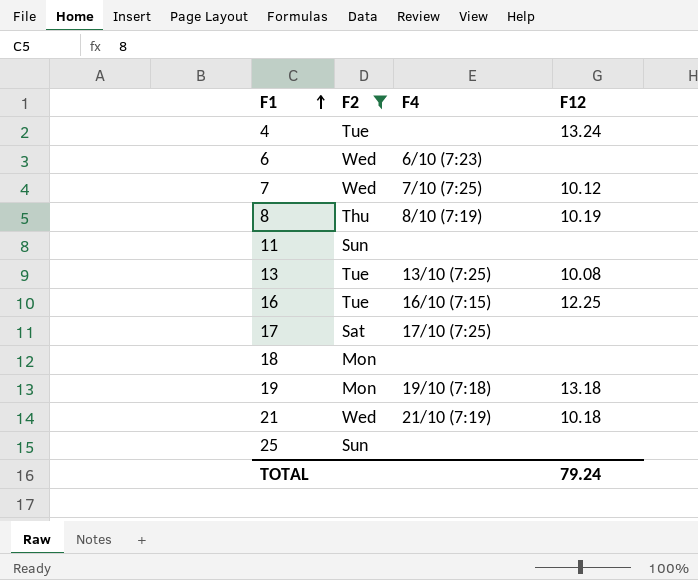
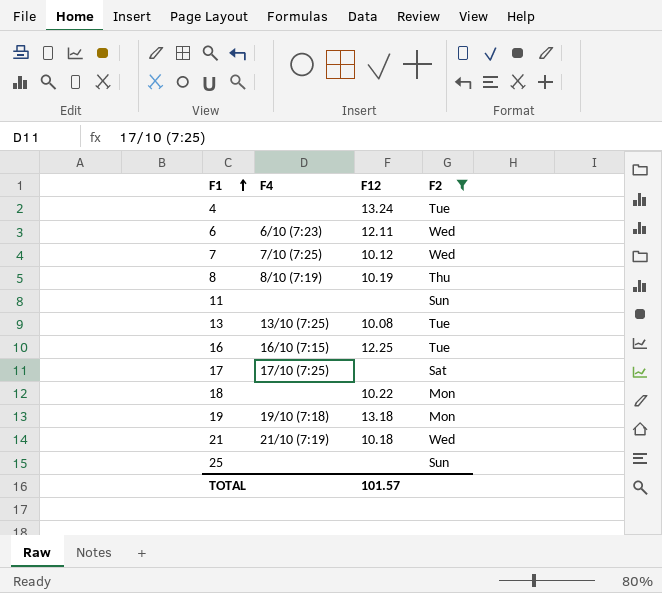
column F2 | position: 2 -> 4
6 | F12: none -> 12.11
18 | F12: none -> 10.22
TOTAL | F12: 79.24 -> 101.57

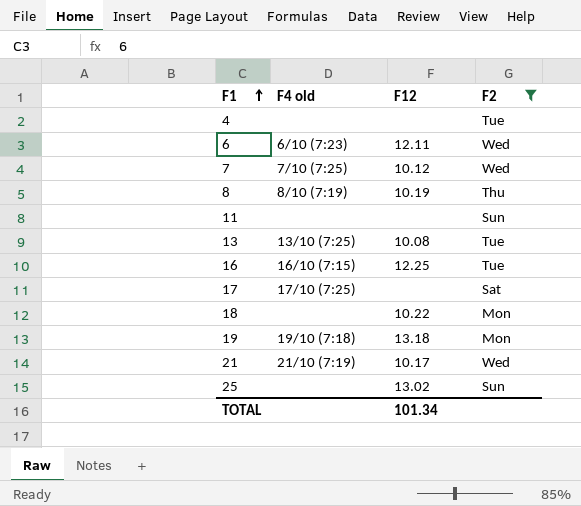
column name: F4 -> F4 old
4 | F12: 13.24 -> none
21 | F12: 10.18 -> 10.17
25 | F12: none -> 13.02
TOTAL | F12: 101.57 -> 101.34

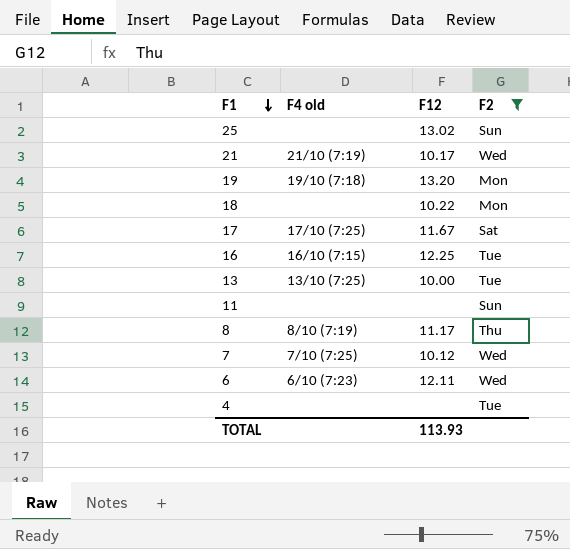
row order: F1 ascending -> F1 descending
19 | F12: 13.18 -> 13.20
17 | F12: none -> 11.67
13 | F12: 10.08 -> 10.00
8 | F12: 10.19 -> 11.17
TOTAL | F12: 101.34 -> 113.93

